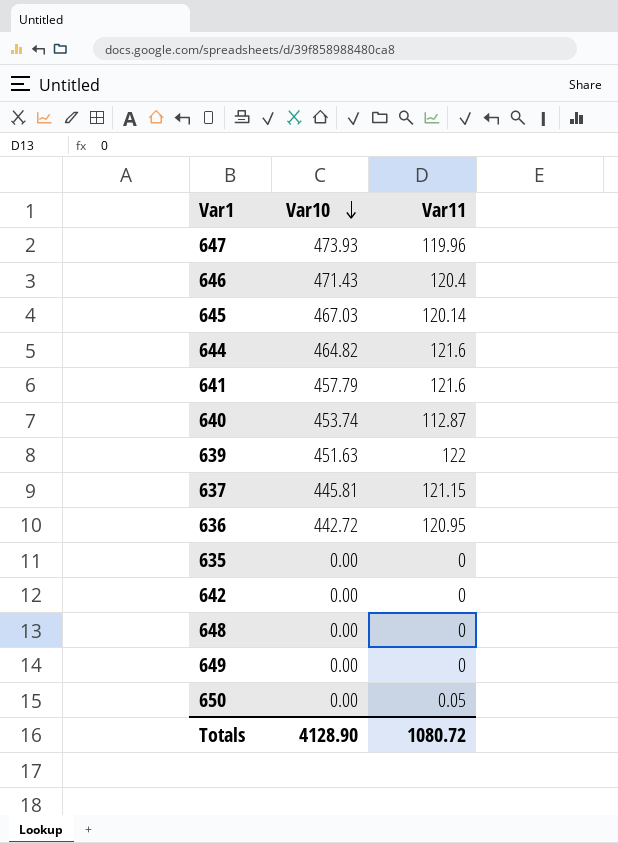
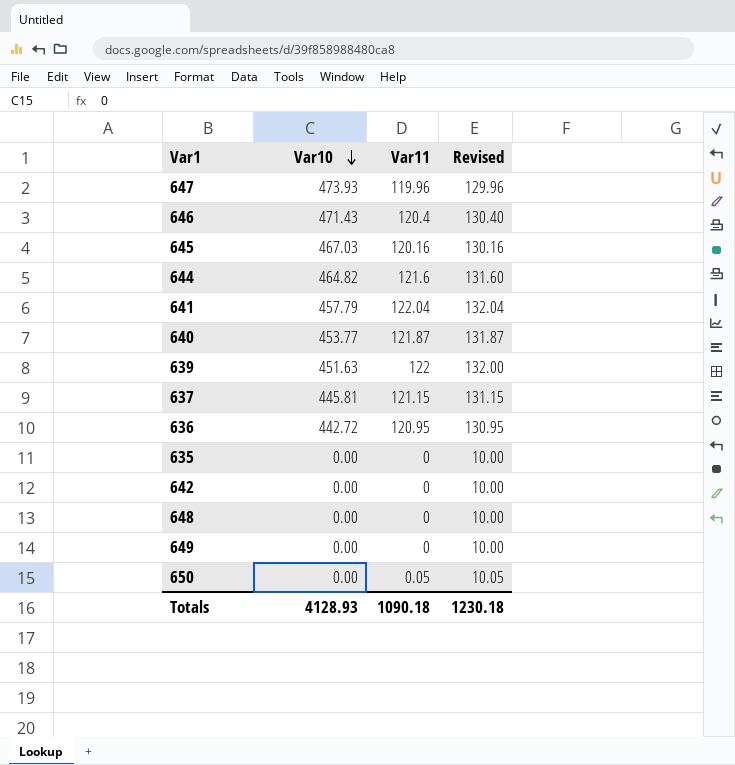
column Revised | formula: none -> [Var11] + 10
645 | Var11: 120.14 -> 120.16
641 | Var11: 121.6 -> 122.04
640 | Var10: 453.74 -> 453.77
640 | Var11: 112.87 -> 121.87
Totals | Var10: 4128.90 -> 4128.93
Totals | Var11: 1080.72 -> 1090.18

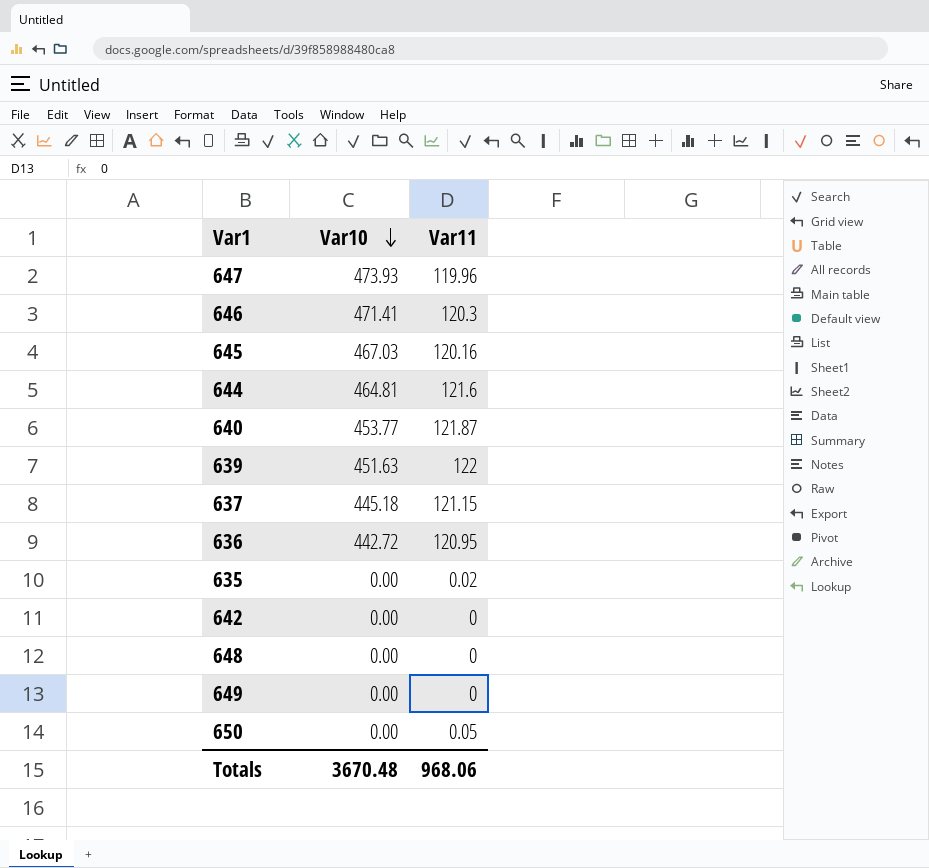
column Revised | formula: [Var11] + 10 -> none
row 641: 457.79 | 122.04 | 132.04 -> none
646 | Var10: 471.43 -> 471.41
646 | Var11: 120.4 -> 120.3
644 | Var10: 464.82 -> 464.81
637 | Var10: 445.81 -> 445.18
635 | Var11: 0 -> 0.02
Totals | Var10: 4128.93 -> 3670.48
Totals | Var11: 1090.18 -> 968.06

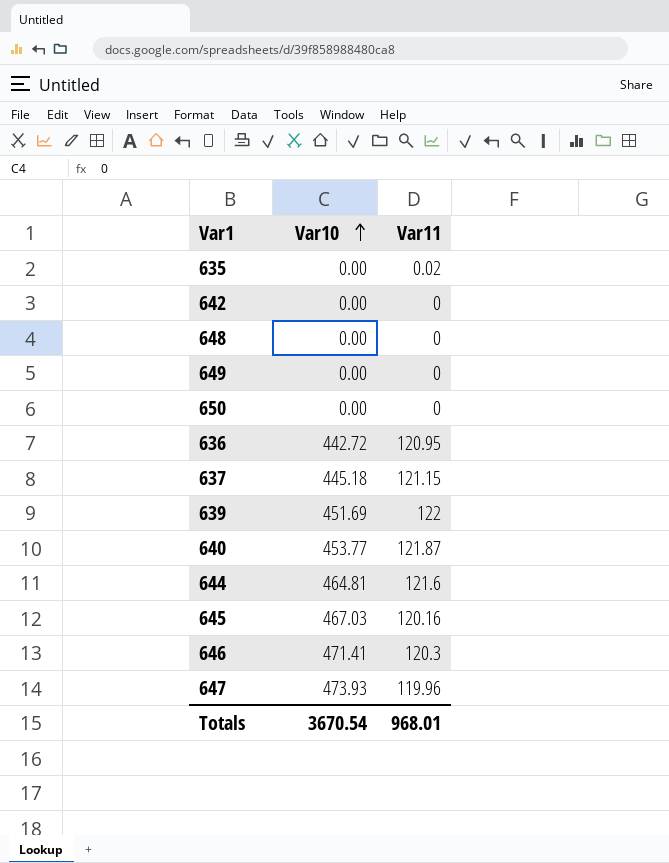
row order: Var10 descending -> Var10 ascending
650 | Var11: 0.05 -> 0
639 | Var10: 451.63 -> 451.69
Totals | Var10: 3670.48 -> 3670.54
Totals | Var11: 968.06 -> 968.01

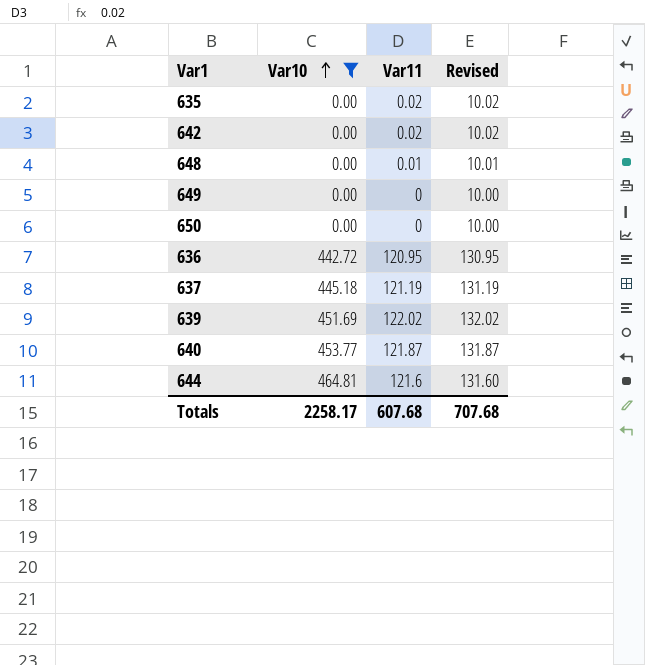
filter: none -> Var10 <= 464.81
column Revised | formula: none -> [Var11] + 10
642 | Var11: 0 -> 0.02
648 | Var11: 0 -> 0.01
637 | Var11: 121.15 -> 121.19
639 | Var11: 122 -> 122.02
Totals | Var10: 3670.54 -> 2258.17
Totals | Var11: 968.01 -> 607.68

